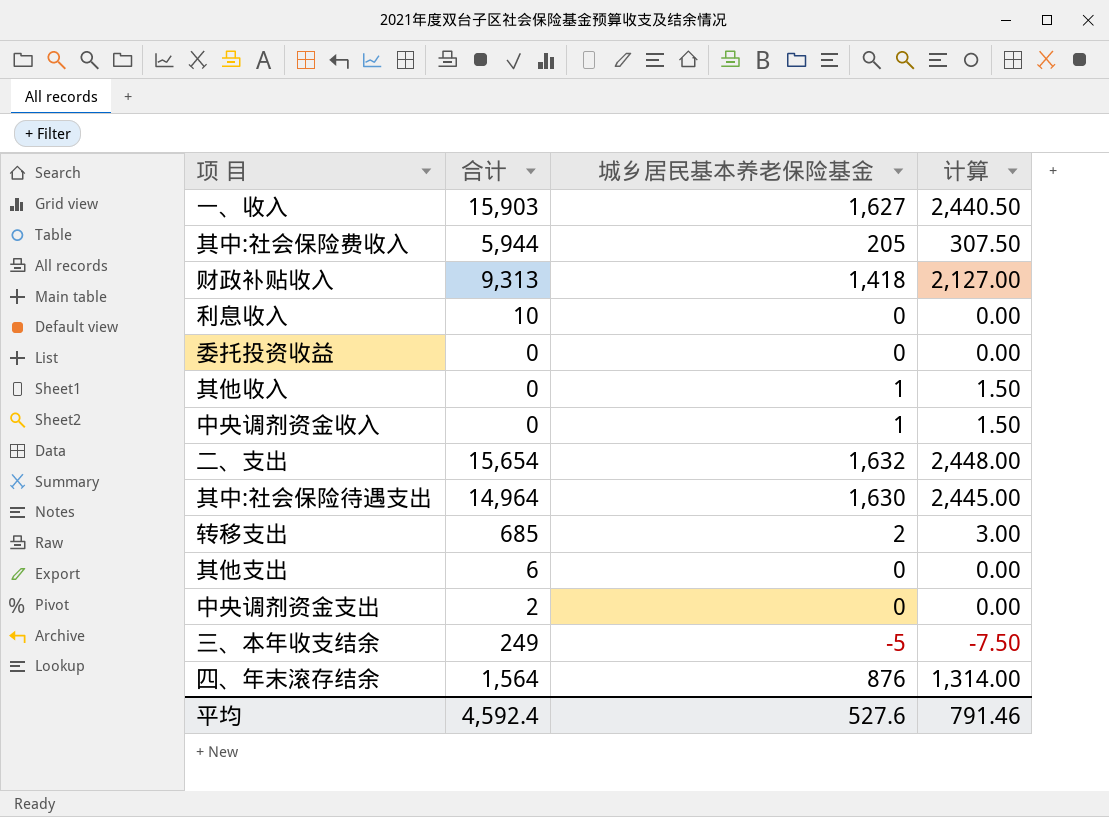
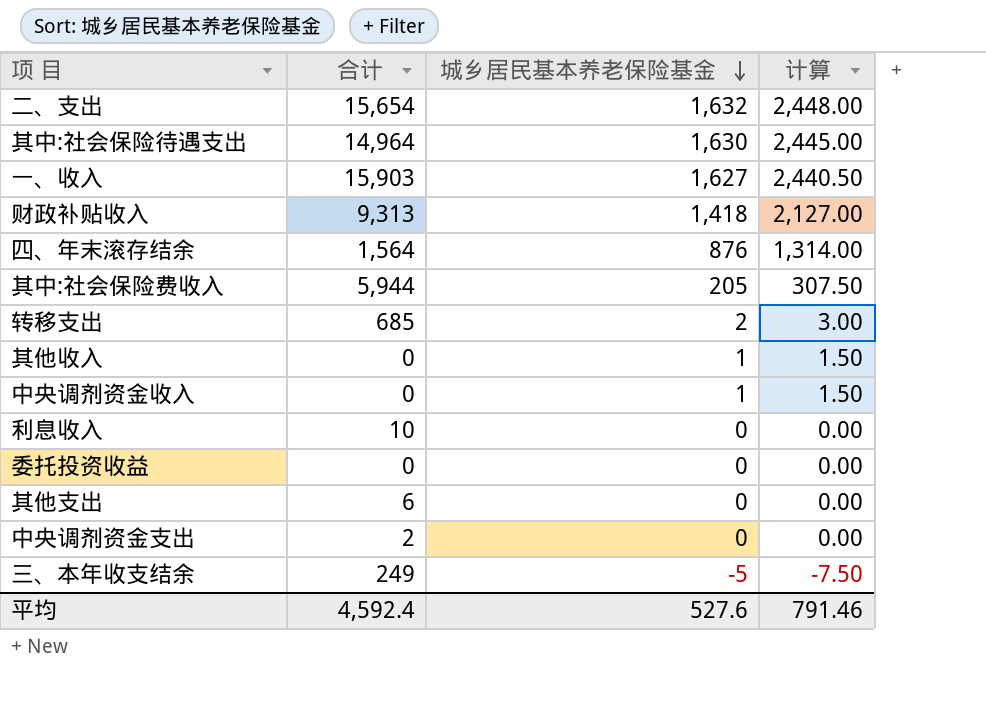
row order: none -> 城乡居民基本养老保险基金 descending

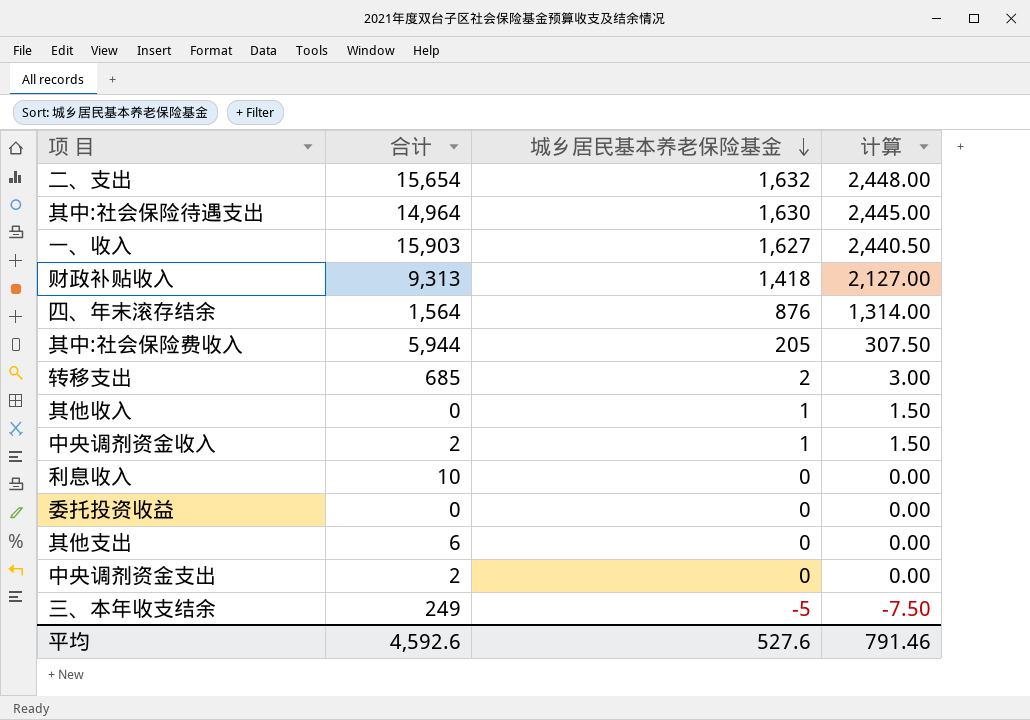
中央调剂资金收入 | 合计: 0 -> 2
平均 | 合计: 4,592.4 -> 4,592.6

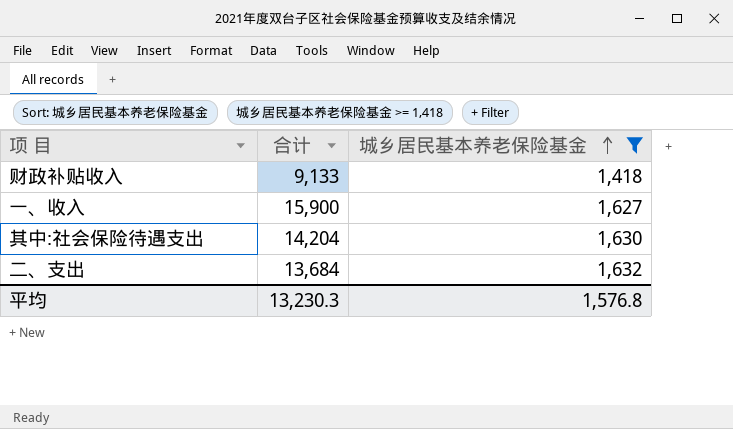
filter: none -> 城乡居民基本养老保险基金 >= 1,418
row order: 城乡居民基本养老保险基金 descending -> 城乡居民基本养老保险基金 ascending
column 计算 | formula: [城乡居民基本养老保险基金] * 1.5 -> none
财政补贴收入 | 合计: 9,313 -> 9,133
一、收入 | 合计: 15,903 -> 15,900
其中:社会保险待遇支出 | 合计: 14,964 -> 14,204
二、支出 | 合计: 15,654 -> 13,684
平均 | 合计: 4,592.6 -> 13,230.3
平均 | 城乡居民基本养老保险基金: 527.6 -> 1,576.8

